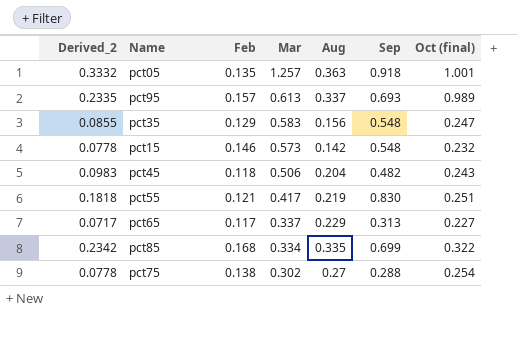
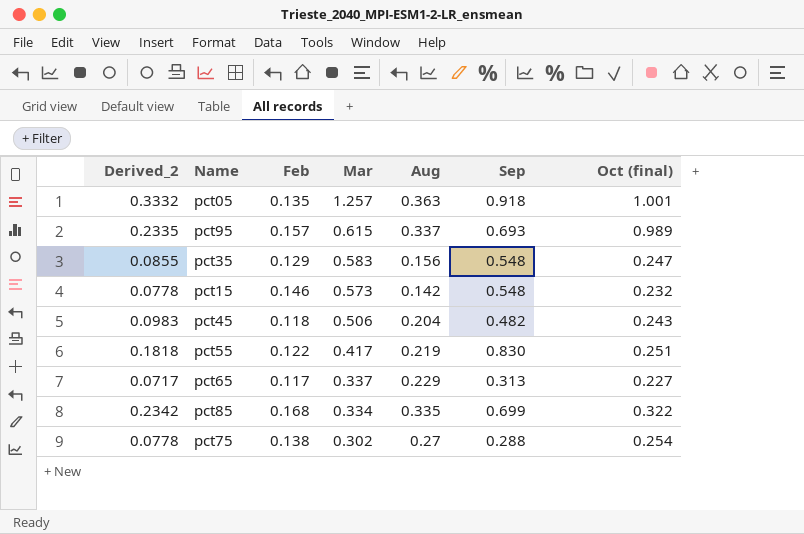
pct95 | Mar: 0.613 -> 0.615
pct55 | Feb: 0.121 -> 0.122

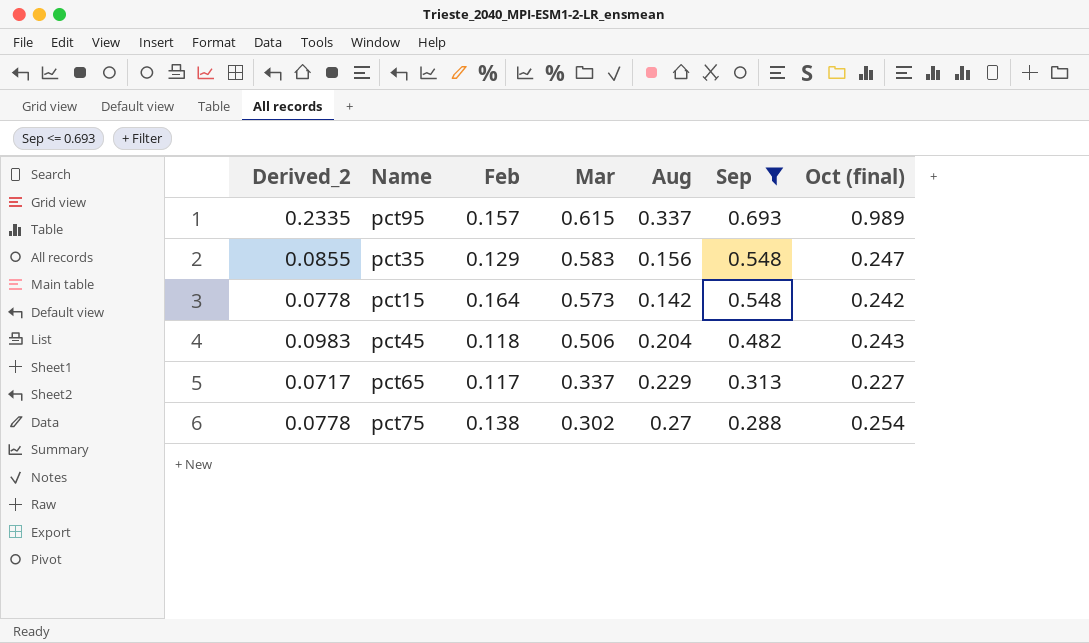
filter: none -> Sep <= 0.693
pct15 | Feb: 0.146 -> 0.164
pct15 | Oct (final): 0.232 -> 0.242

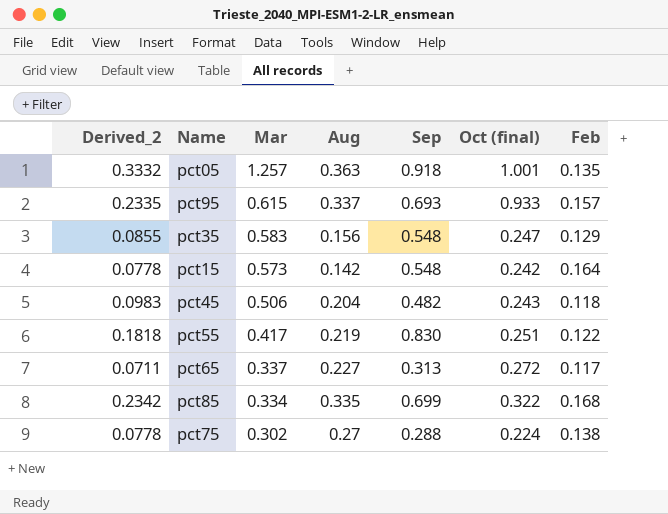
filter: Sep <= 0.693 -> none
column Feb | position: 3 -> 7
pct95 | Oct (final): 0.989 -> 0.933
pct65 | Derived_2: 0.0717 -> 0.0711
pct65 | Aug: 0.229 -> 0.227
pct65 | Oct (final): 0.227 -> 0.272
pct75 | Oct (final): 0.254 -> 0.224

